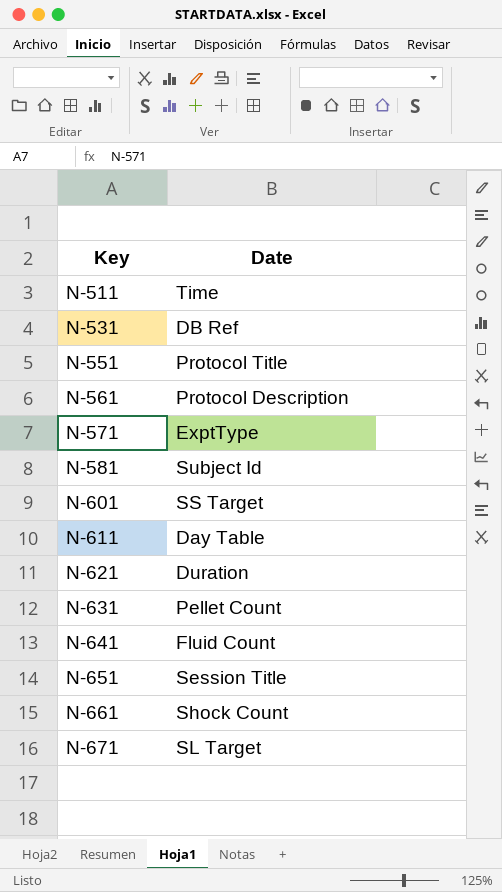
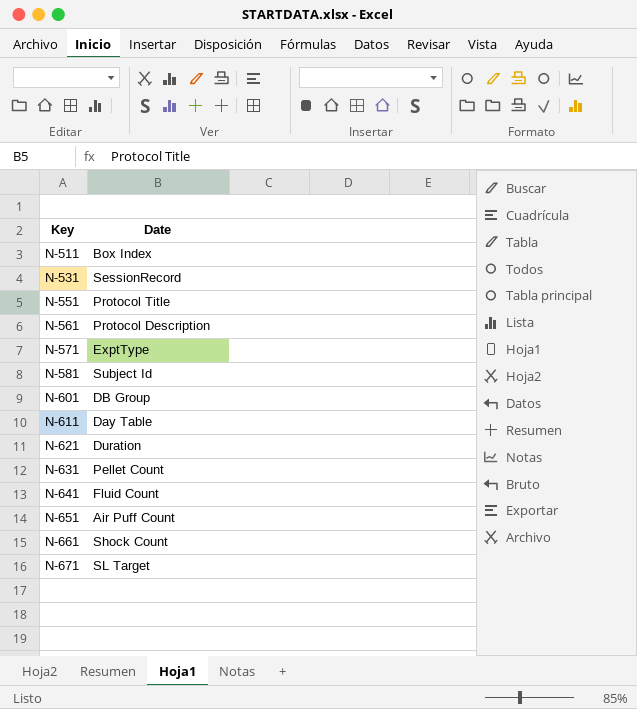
N-511 | Date: Time -> Box Index
N-531 | Date: DB Ref -> SessionRecord
N-601 | Date: SS Target -> DB Group
N-651 | Date: Session Title -> Air Puff Count

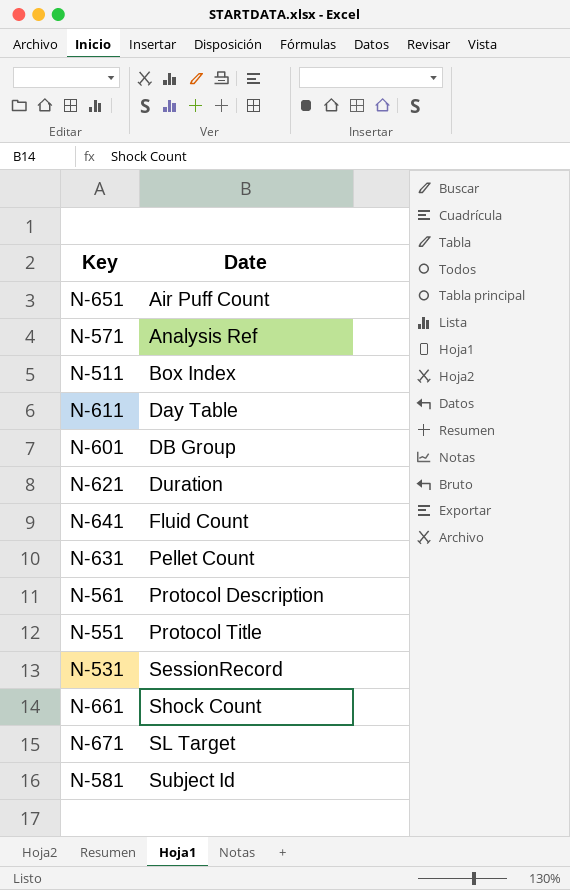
row order: Key ascending -> Date ascending
N-571 | Date: ExptType -> Analysis Ref

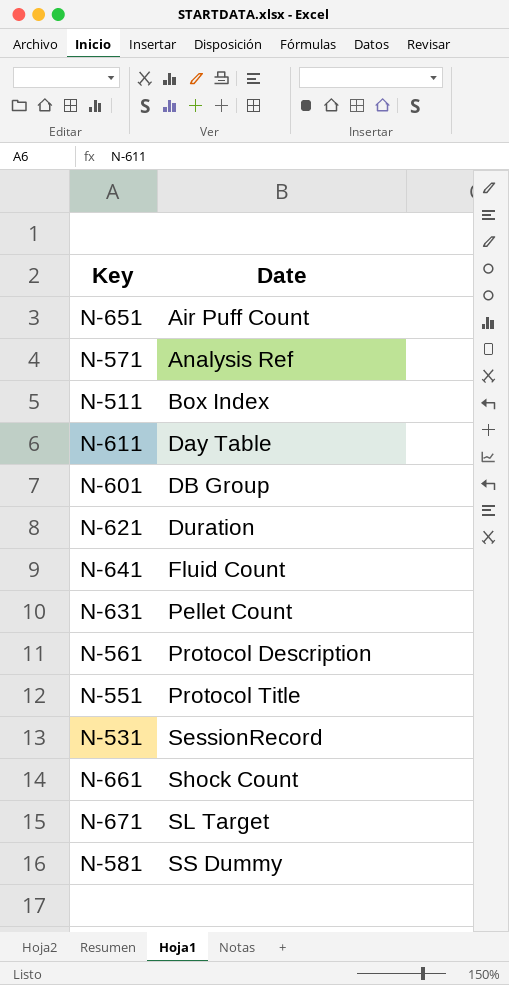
N-581 | Date: Subject Id -> SS Dummy

